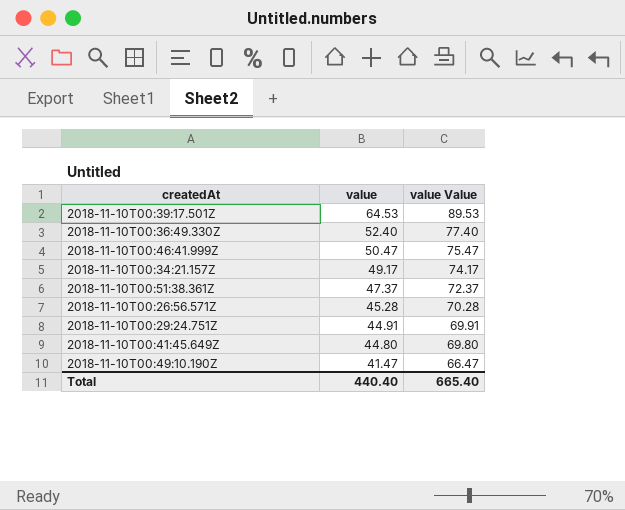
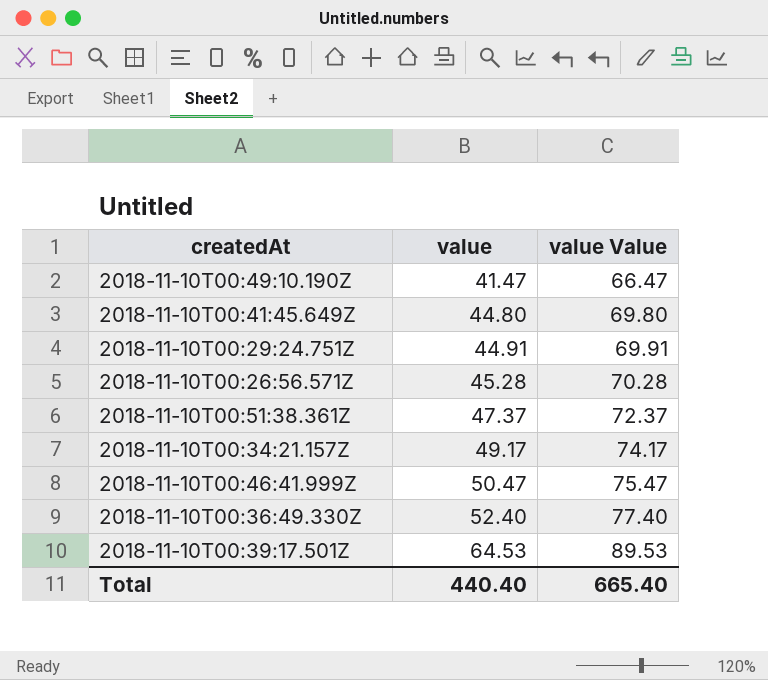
row order: value descending -> value ascending

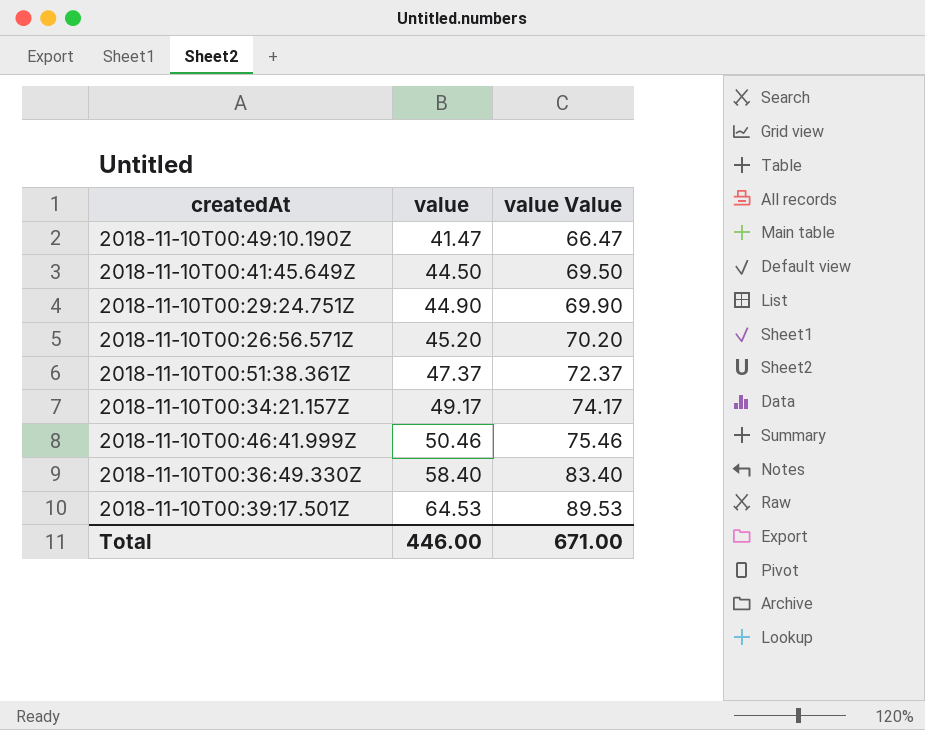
2018-11-10T00:41:45.649Z | value: 44.80 -> 44.50
2018-11-10T00:41:45.649Z | value Value: 69.80 -> 69.50
2018-11-10T00:29:24.751Z | value: 44.91 -> 44.90
2018-11-10T00:29:24.751Z | value Value: 69.91 -> 69.90
2018-11-10T00:26:56.571Z | value: 45.28 -> 45.20
2018-11-10T00:26:56.571Z | value Value: 70.28 -> 70.20
2018-11-10T00:46:41.999Z | value: 50.47 -> 50.46
2018-11-10T00:46:41.999Z | value Value: 75.47 -> 75.46
2018-11-10T00:36:49.330Z | value: 52.40 -> 58.40
2018-11-10T00:36:49.330Z | value Value: 77.40 -> 83.40
Total | value: 440.40 -> 446.00
Total | value Value: 665.40 -> 671.00

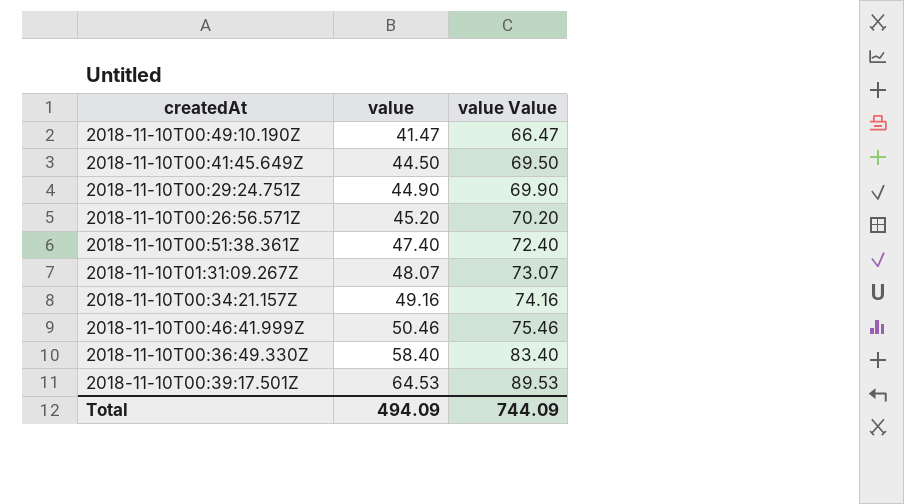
2018-11-10T00:51:38.361Z | value: 47.37 -> 47.40
2018-11-10T00:51:38.361Z | value Value: 72.37 -> 72.40
row 2018-11-10T01:31:09.267Z: none -> 48.07 | 73.07
2018-11-10T00:34:21.157Z | value: 49.17 -> 49.16
2018-11-10T00:34:21.157Z | value Value: 74.17 -> 74.16
Total | value: 446.00 -> 494.09
Total | value Value: 671.00 -> 744.09

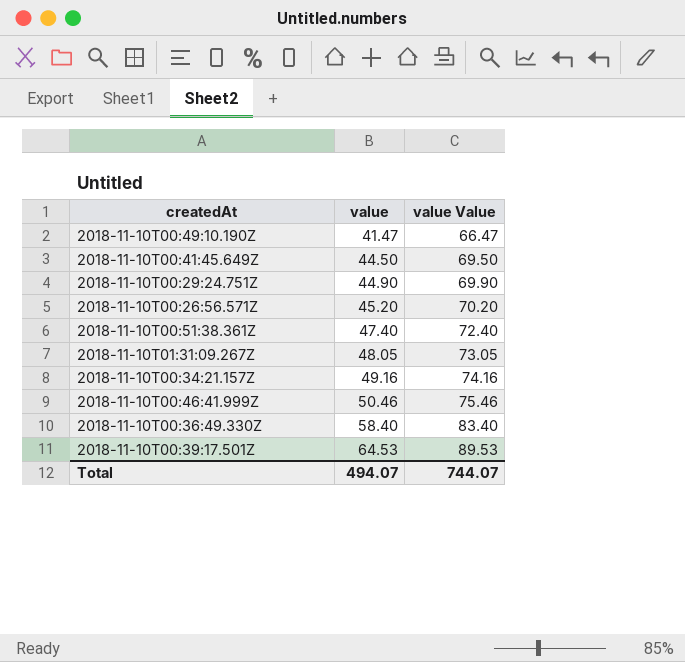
2018-11-10T01:31:09.267Z | value: 48.07 -> 48.05
2018-11-10T01:31:09.267Z | value Value: 73.07 -> 73.05
Total | value: 494.09 -> 494.07
Total | value Value: 744.09 -> 744.07

